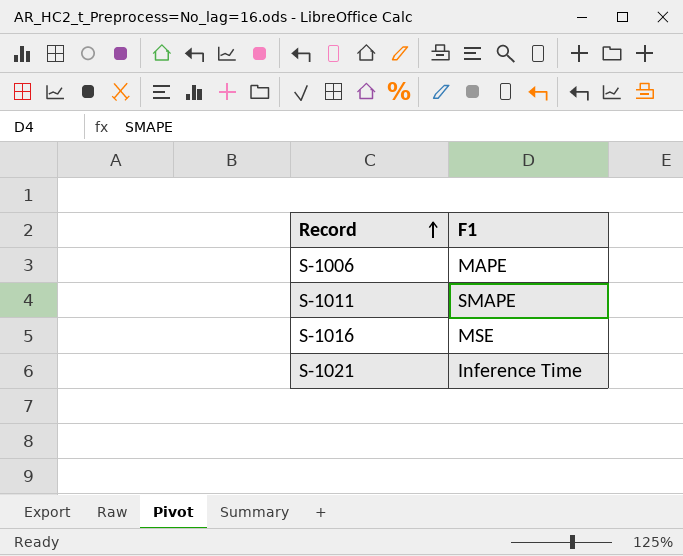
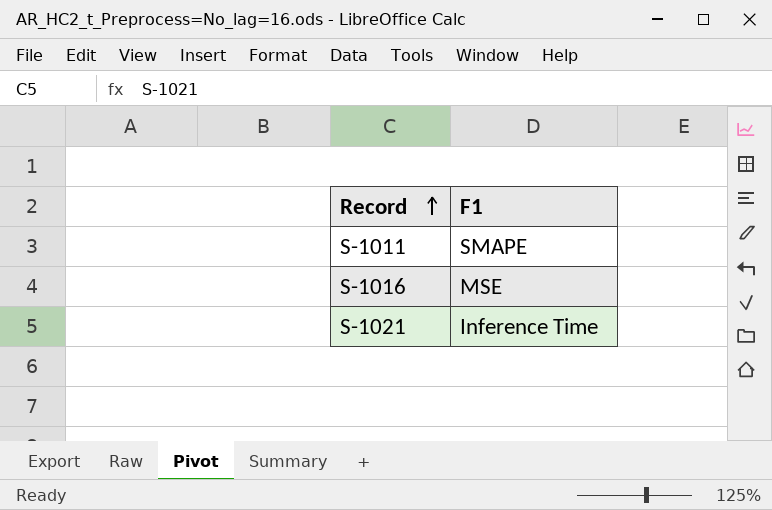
row S-1006: MAPE -> none

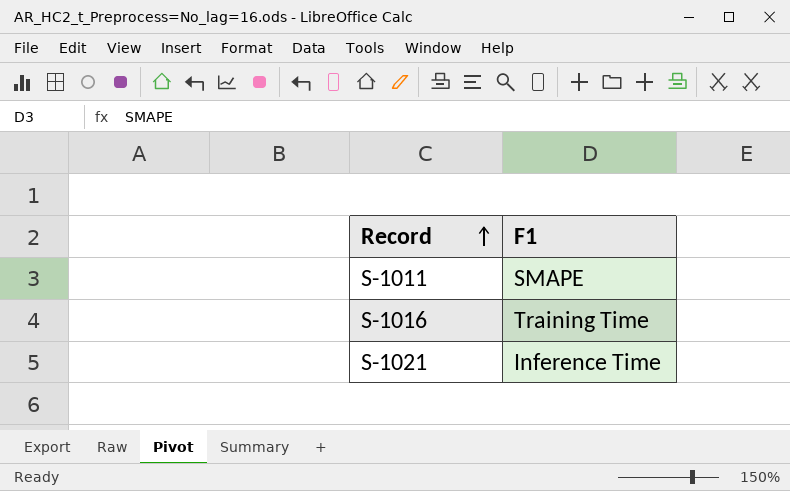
S-1016 | F1: MSE -> Training Time

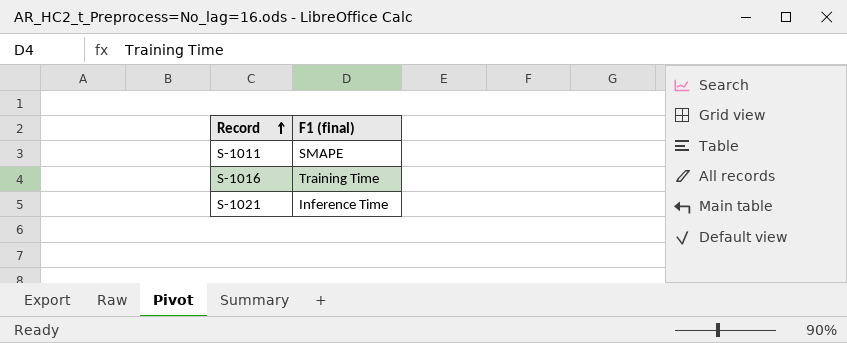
column name: F1 -> F1 (final)

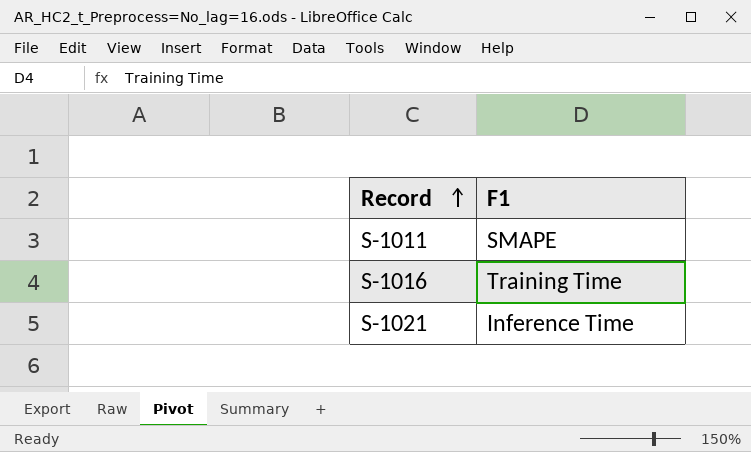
column name: F1 (final) -> F1

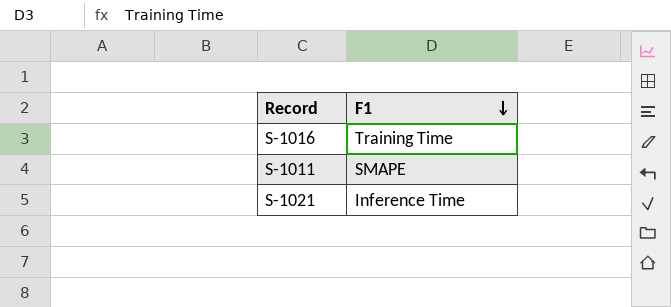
row order: Record ascending -> F1 descending

